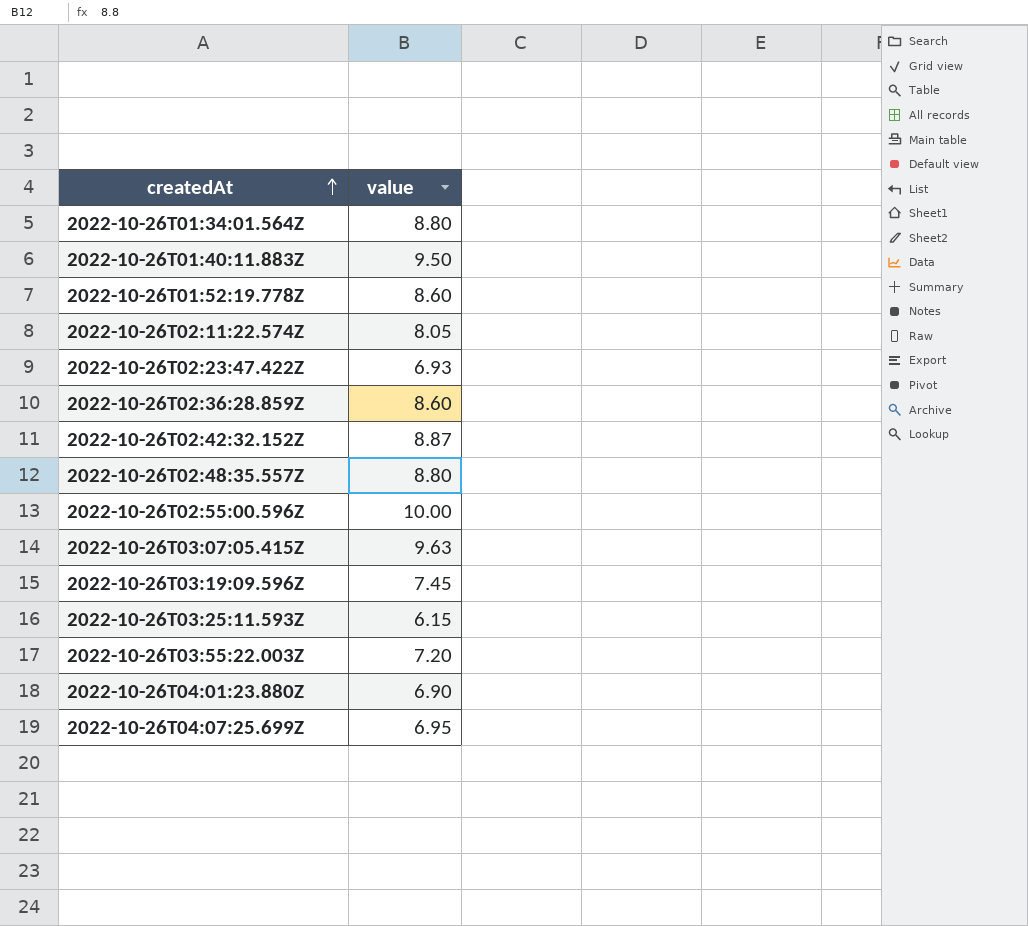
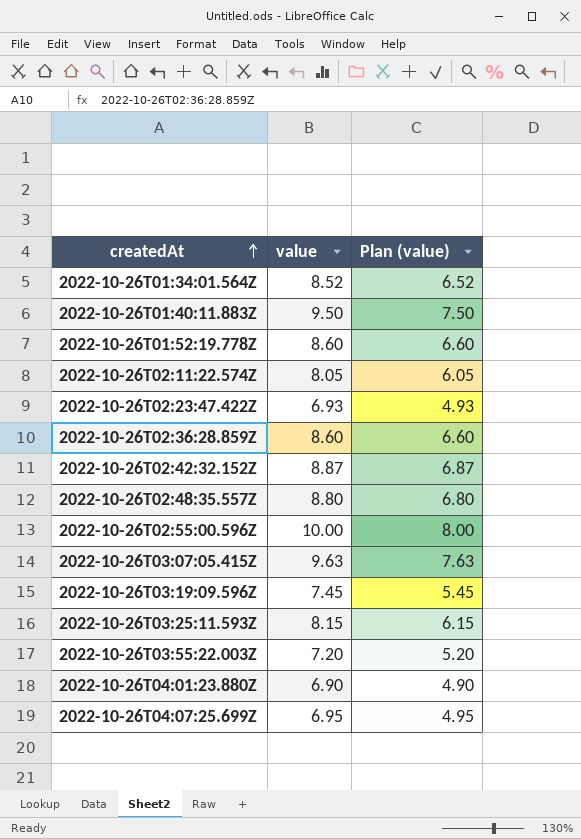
column Plan (value) | formula: none -> [value] - 2
2022-10-26T01:34:01.564Z | value: 8.80 -> 8.52
2022-10-26T03:25:11.593Z | value: 6.15 -> 8.15

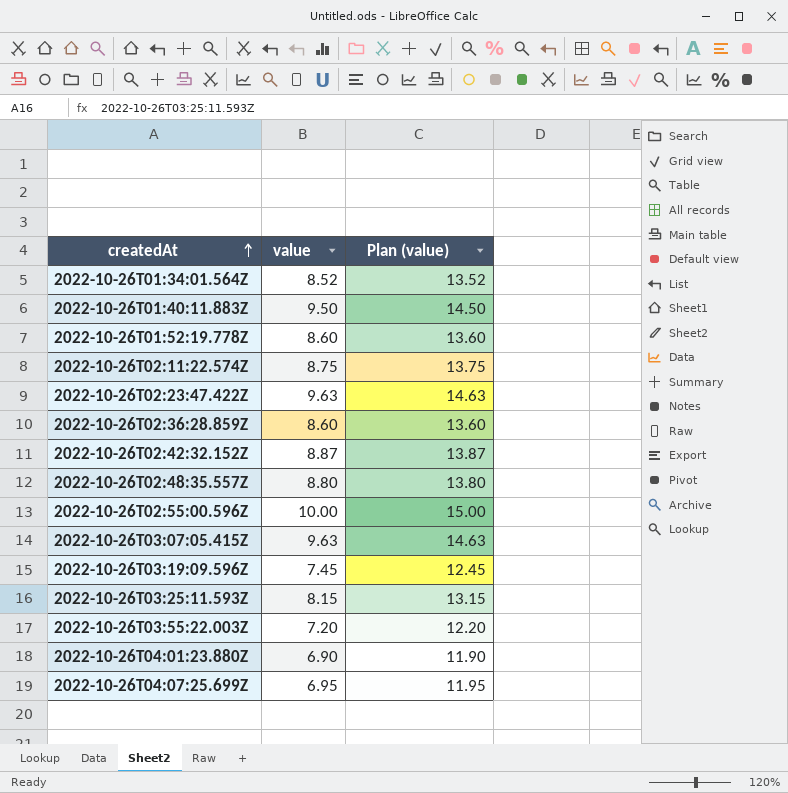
column Plan (value) | formula: [value] - 2 -> [value] + 5
2022-10-26T02:11:22.574Z | value: 8.05 -> 8.75
2022-10-26T02:23:47.422Z | value: 6.93 -> 9.63

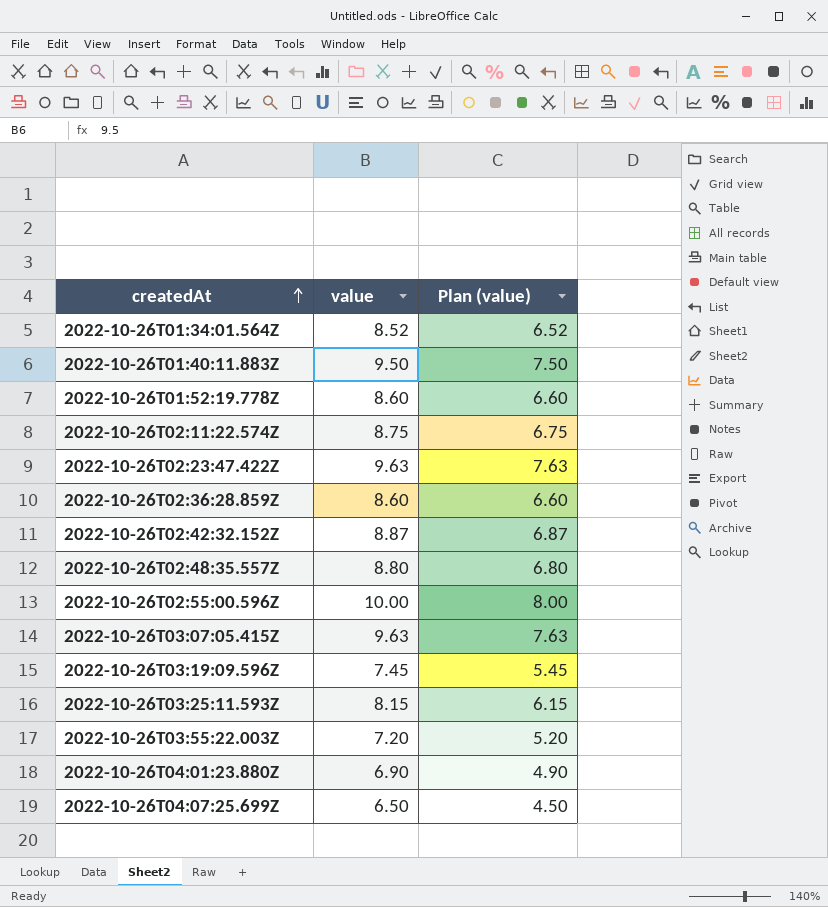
column Plan (value) | formula: [value] + 5 -> [value] - 2
2022-10-26T04:07:25.699Z | value: 6.95 -> 6.50

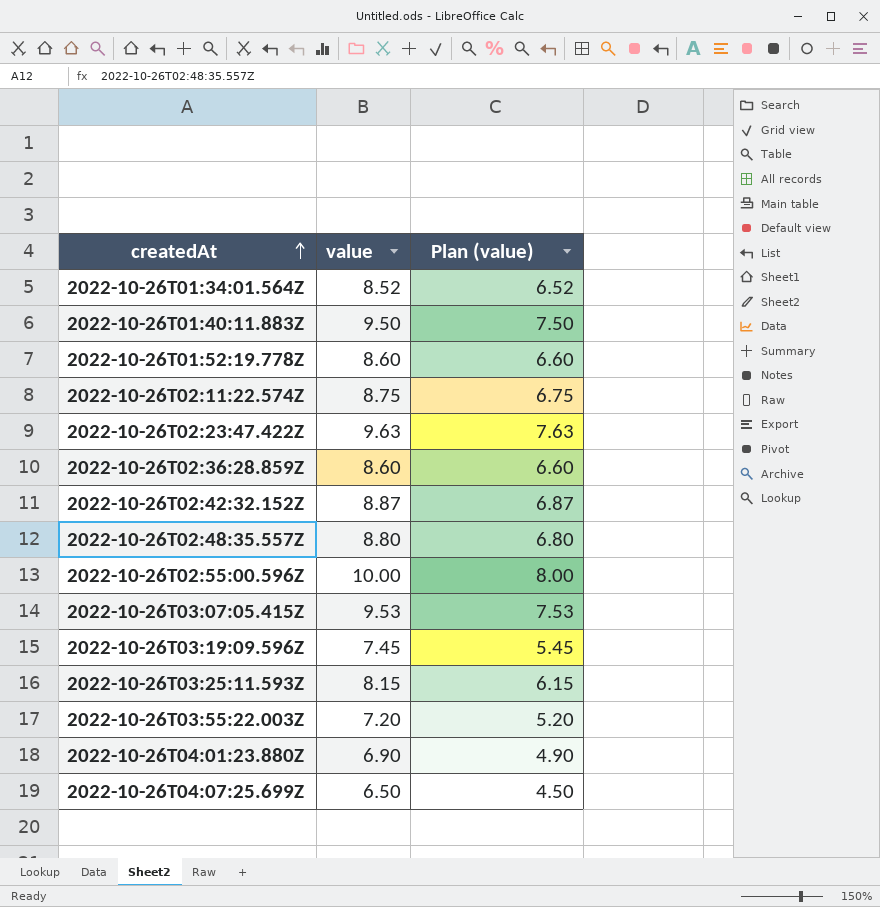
2022-10-26T03:07:05.415Z | value: 9.63 -> 9.53
2022-10-26T03:07:05.415Z | Plan (value): 7.63 -> 7.53

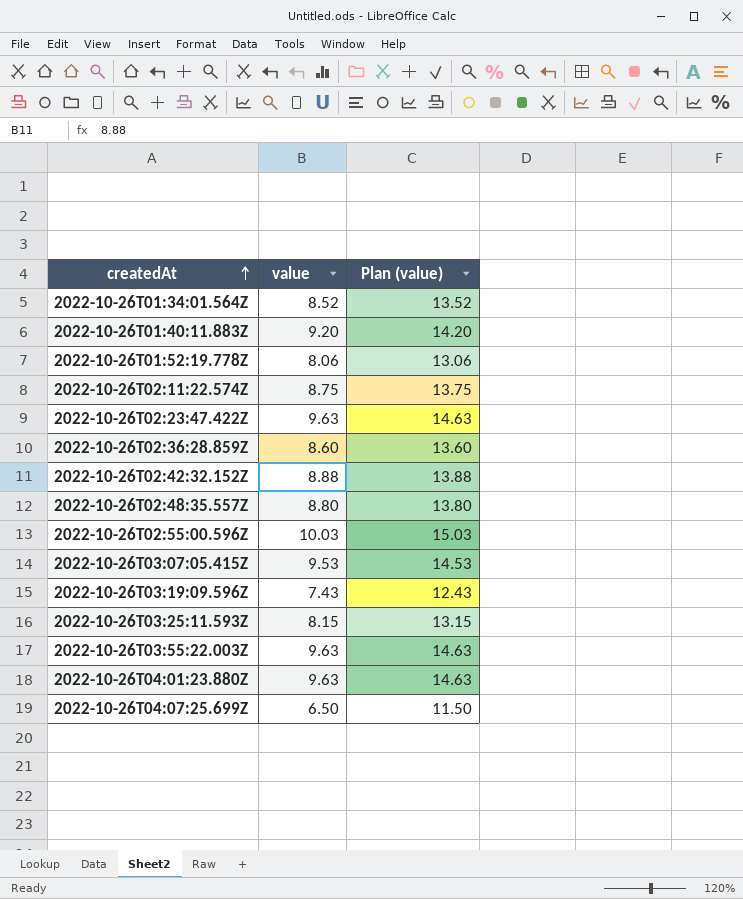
column Plan (value) | formula: [value] - 2 -> [value] + 5
2022-10-26T01:40:11.883Z | value: 9.50 -> 9.20
2022-10-26T01:52:19.778Z | value: 8.60 -> 8.06
2022-10-26T02:42:32.152Z | value: 8.87 -> 8.88
2022-10-26T02:55:00.596Z | value: 10.00 -> 10.03
2022-10-26T03:19:09.596Z | value: 7.45 -> 7.43
2022-10-26T03:55:22.003Z | value: 7.20 -> 9.63
2022-10-26T04:01:23.880Z | value: 6.90 -> 9.63

